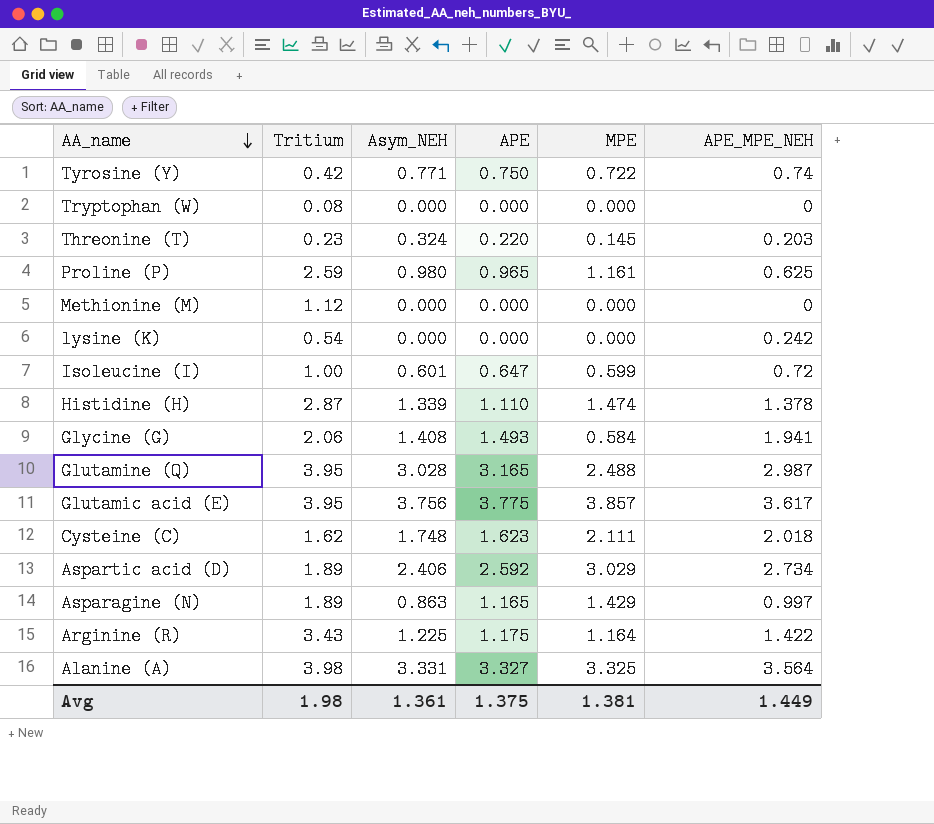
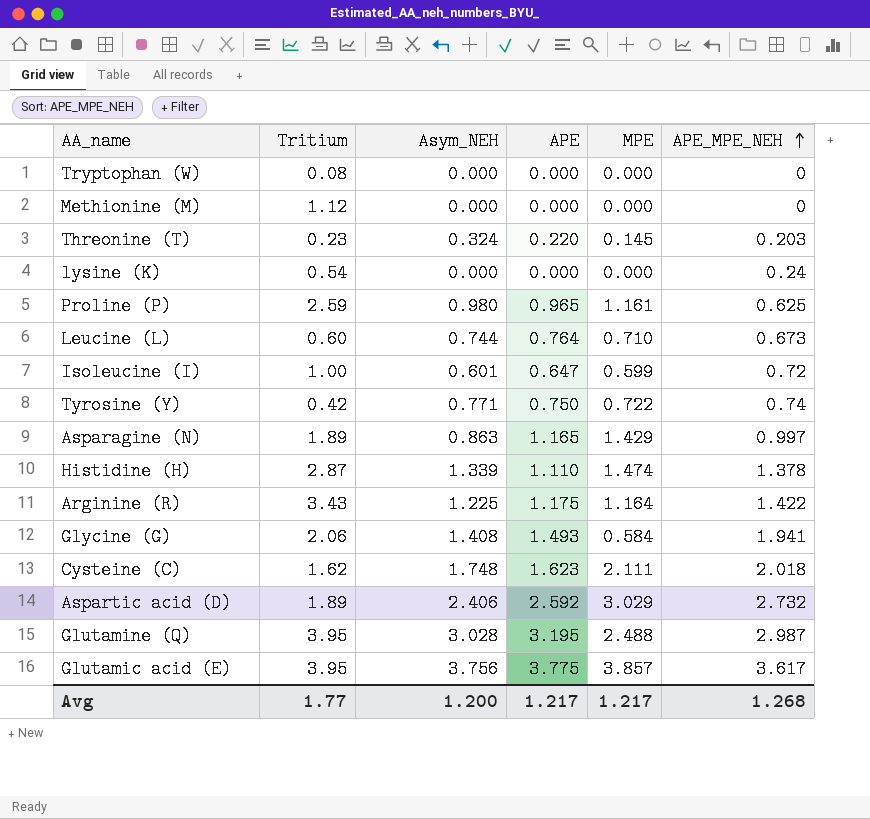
row order: AA_name descending -> APE_MPE_NEH ascending
row Alanine (A): 3.98 | 3.331 | 3.327 | 3.325 | 3.564 -> none
lysine (K) | APE_MPE_NEH: 0.242 -> 0.24
row Leucine (L): none -> 0.60 | 0.744 | 0.764 | 0.710 | 0.673
Aspartic acid (D) | APE_MPE_NEH: 2.734 -> 2.732
Glutamine (Q) | APE: 3.165 -> 3.195
Avg | Tritium: 1.98 -> 1.77
Avg | Asym_NEH: 1.361 -> 1.200
Avg | APE: 1.375 -> 1.217
Avg | MPE: 1.381 -> 1.217
Avg | APE_MPE_NEH: 1.449 -> 1.268

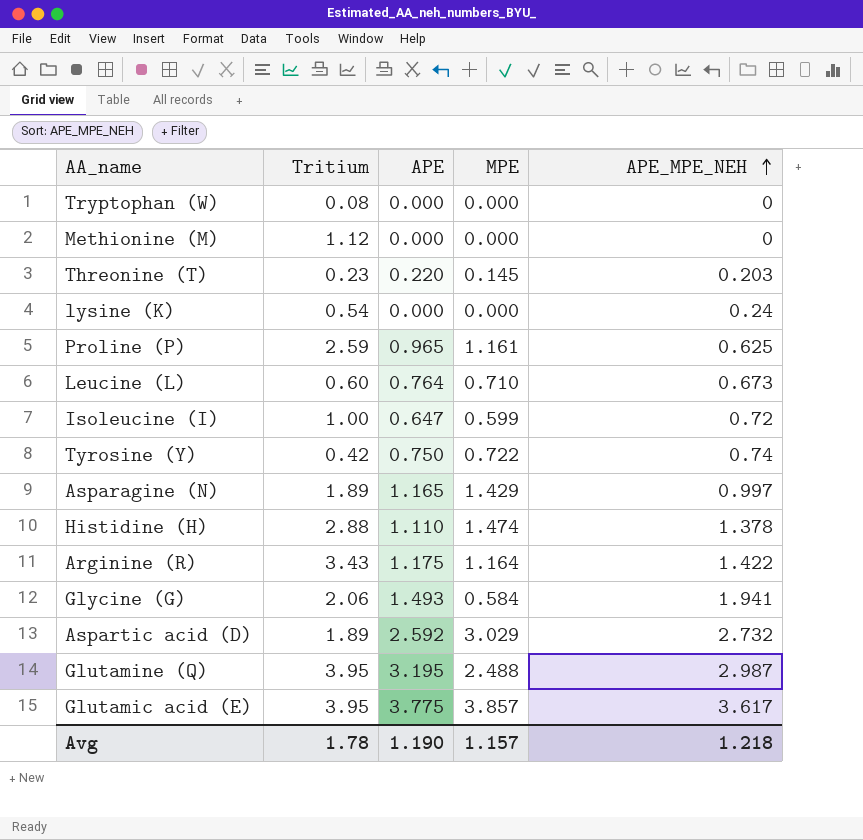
column Asym_NEH | position: 3 -> none
row Cysteine (C): 1.62 | 1.748 | 1.623 | 2.111 | 2.018 -> none
Histidine (H) | Tritium: 2.87 -> 2.88
Avg | Tritium: 1.77 -> 1.78
Avg | APE: 1.217 -> 1.190
Avg | MPE: 1.217 -> 1.157
Avg | APE_MPE_NEH: 1.268 -> 1.218

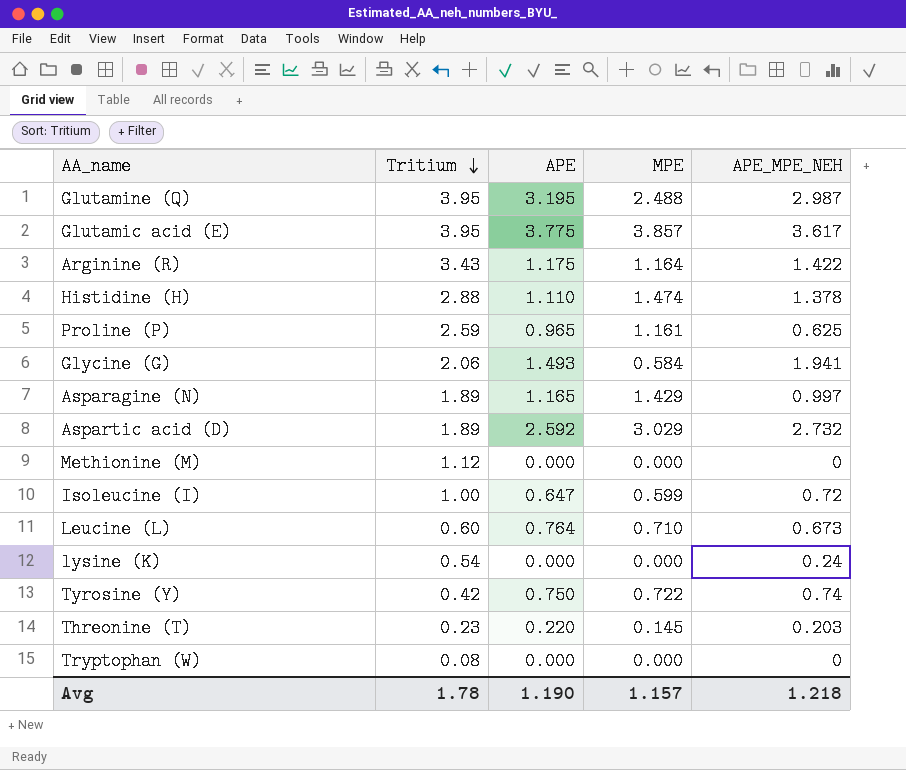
row order: APE_MPE_NEH ascending -> Tritium descending

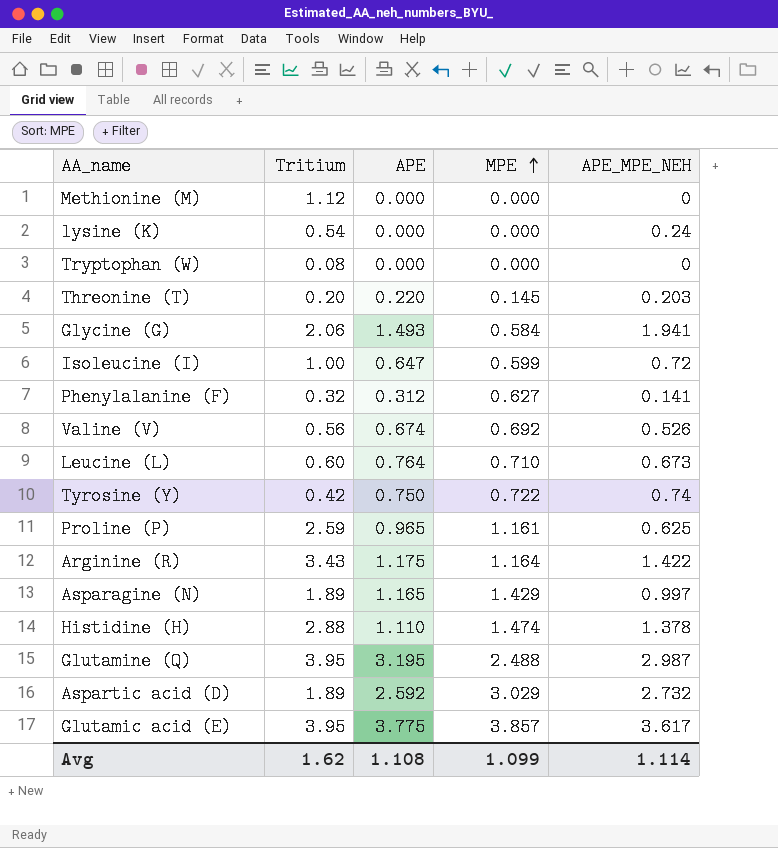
row order: Tritium descending -> MPE ascending
Threonine (T) | Tritium: 0.23 -> 0.20
row Phenylalanine (F): none -> 0.32 | 0.312 | 0.627 | 0.141
row Valine (V): none -> 0.56 | 0.674 | 0.692 | 0.526
Avg | Tritium: 1.78 -> 1.62
Avg | APE: 1.190 -> 1.108
Avg | MPE: 1.157 -> 1.099
Avg | APE_MPE_NEH: 1.218 -> 1.114

